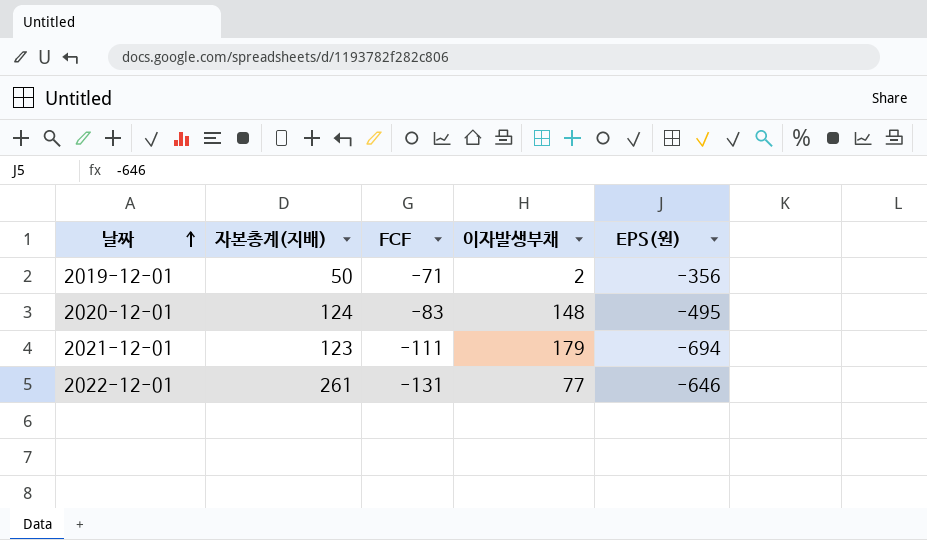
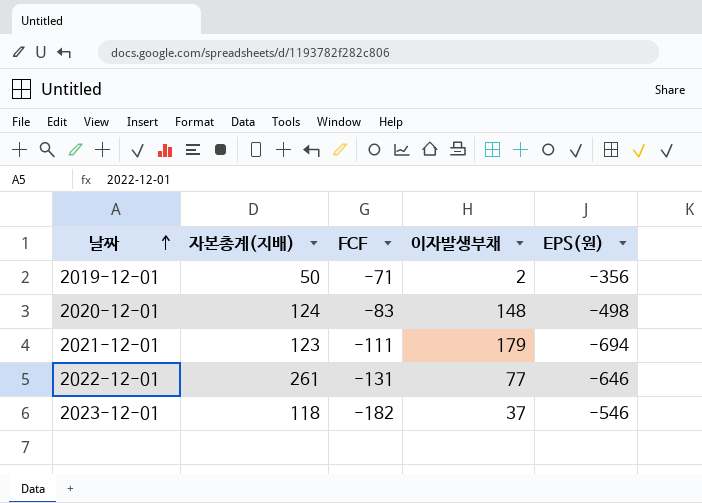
2020-12-01 | EPS(원): -495 -> -498
row 2023-12-01: none -> 118 | -182 | 37 | -546

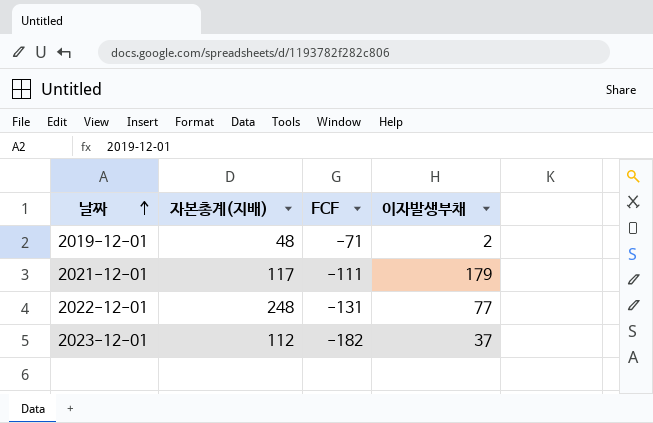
column EPS(원) | position: 5 -> none
row 2020-12-01: 124 | -83 | 148 | -498 -> none
2019-12-01 | 자본총계(지배): 50 -> 48
2021-12-01 | 자본총계(지배): 123 -> 117
2022-12-01 | 자본총계(지배): 261 -> 248
2023-12-01 | 자본총계(지배): 118 -> 112

